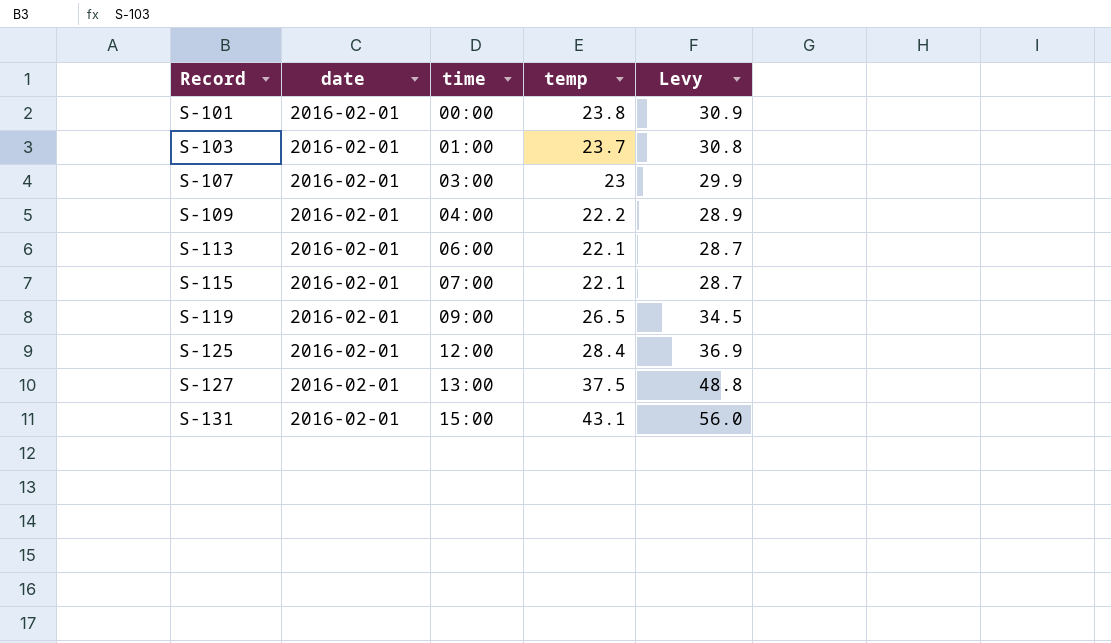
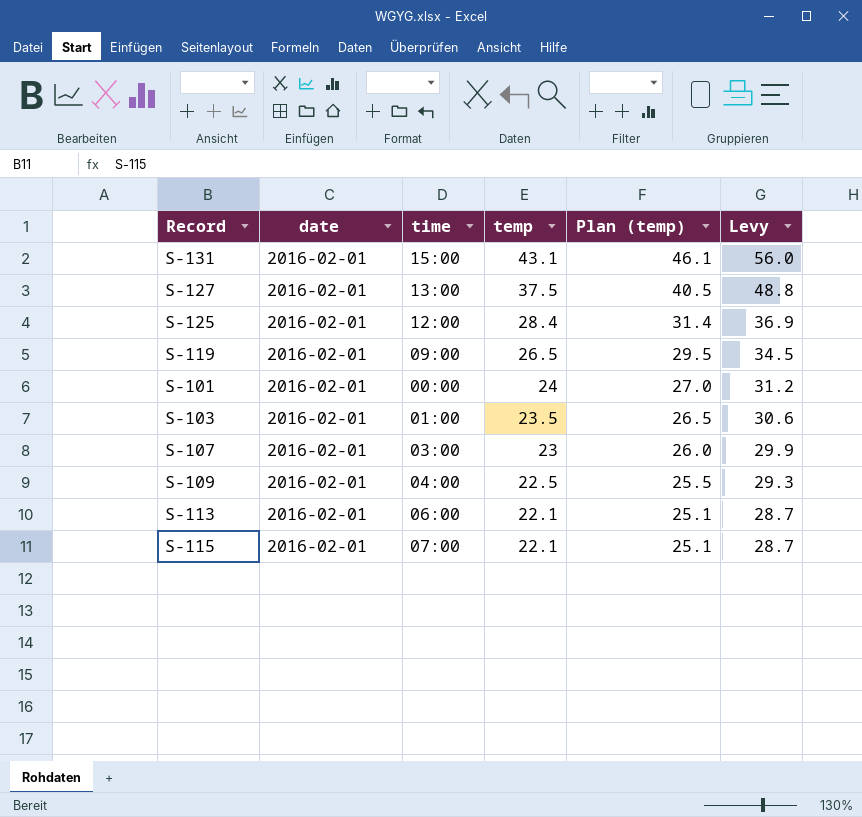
row order: Record ascending -> temp descending
column Plan (temp) | formula: none -> [temp] + 3
S-101 | temp: 23.8 -> 24
S-101 | Levy: 30.9 -> 31.2
S-103 | temp: 23.7 -> 23.5
S-103 | Levy: 30.8 -> 30.6
S-109 | temp: 22.2 -> 22.5
S-109 | Levy: 28.9 -> 29.3

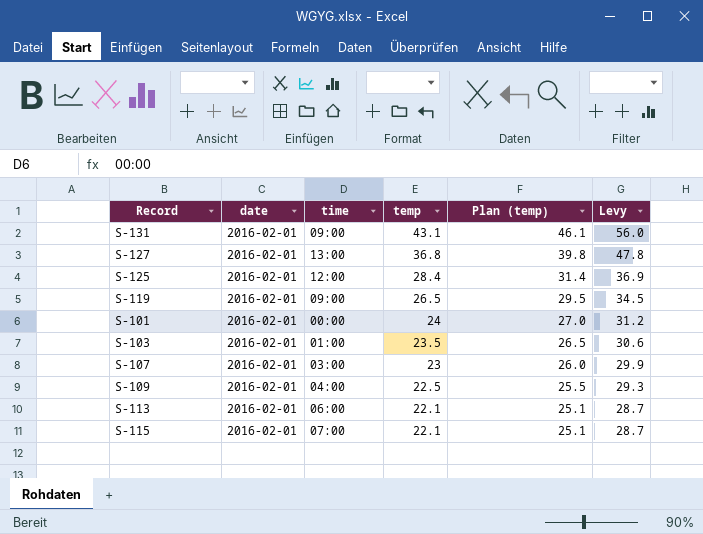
S-131 | time: 15:00 -> 09:00
S-127 | temp: 37.5 -> 36.8
S-127 | Plan (temp): 40.5 -> 39.8
S-127 | Levy: 48.8 -> 47.8

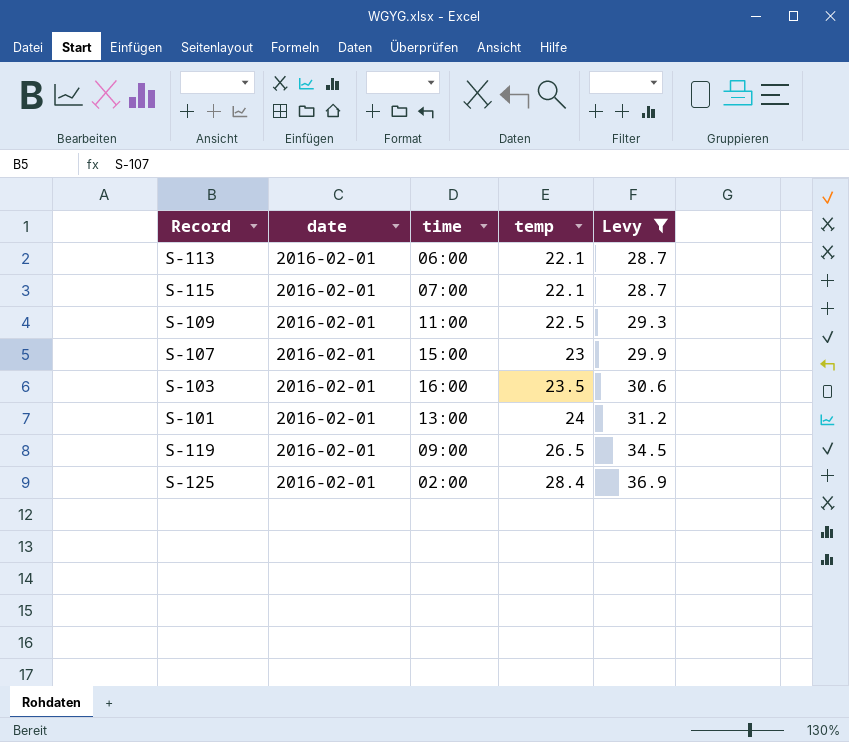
filter: none -> Levy <= 36.9
row order: temp descending -> temp ascending
column Plan (temp) | formula: [temp] + 3 -> none
S-109 | time: 04:00 -> 11:00
S-107 | time: 03:00 -> 15:00
S-103 | time: 01:00 -> 16:00
S-101 | time: 00:00 -> 13:00
S-125 | time: 12:00 -> 02:00

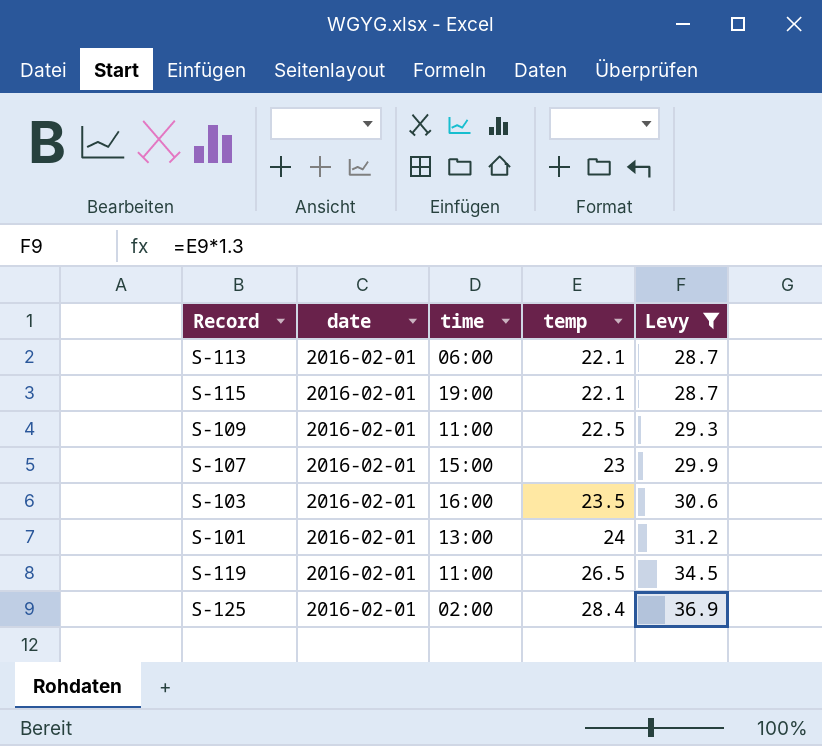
S-115 | time: 07:00 -> 19:00
S-119 | time: 09:00 -> 11:00

